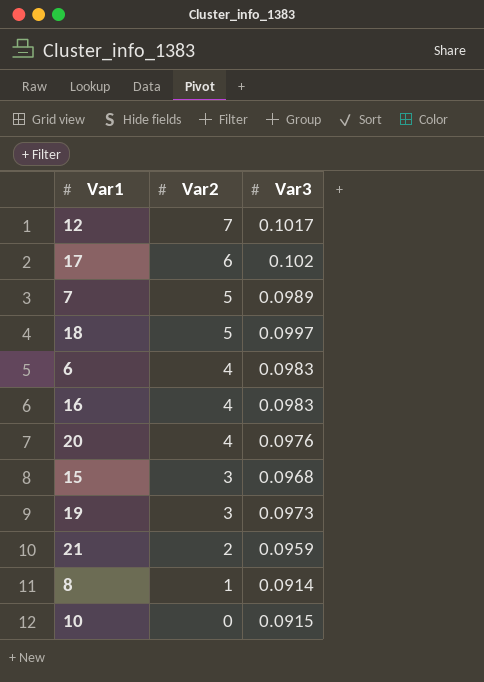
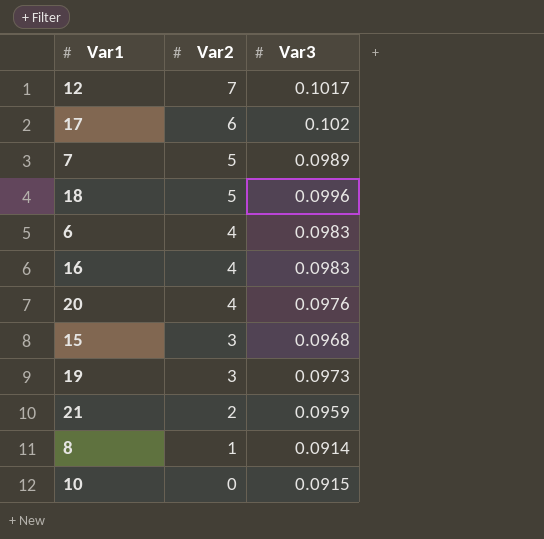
18 | Var3: 0.0997 -> 0.0996

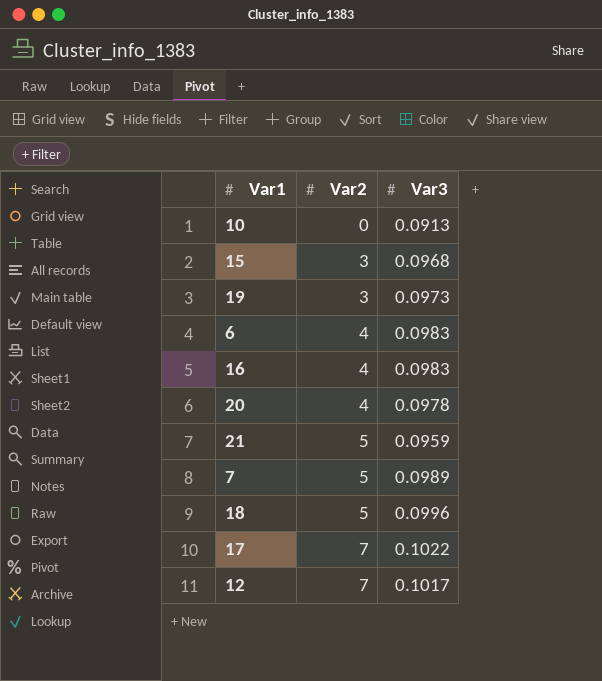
row order: Var2 descending -> Var2 ascending
row 8: 1 | 0.0914 -> none
10 | Var3: 0.0915 -> 0.0913
20 | Var3: 0.0976 -> 0.0978
21 | Var2: 2 -> 5
17 | Var2: 6 -> 7
17 | Var3: 0.102 -> 0.1022

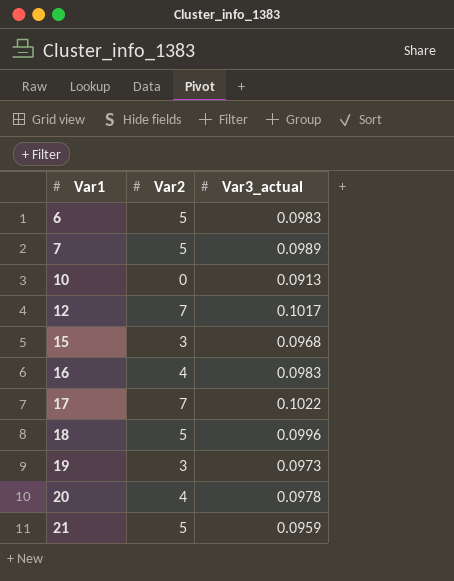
row order: Var2 ascending -> Var1 ascending
column name: Var3 -> Var3_actual
6 | Var2: 4 -> 5

